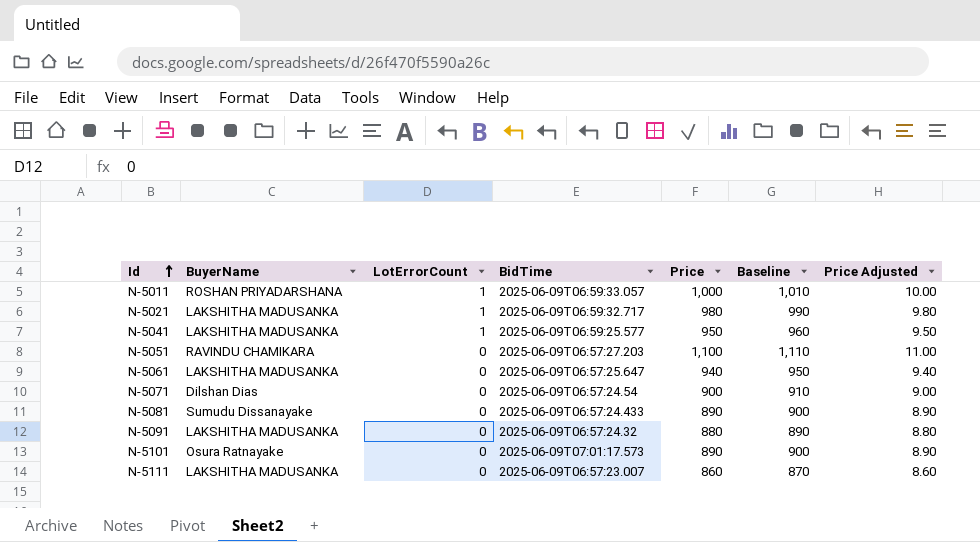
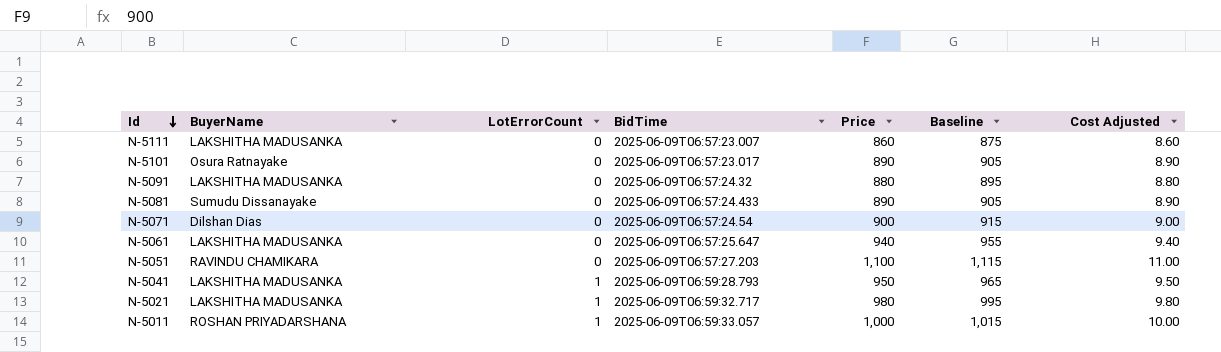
row order: Id ascending -> Id descending
column Baseline | formula: [Price] + 10 -> [Price] + 15
column name: Price Adjusted -> Cost Adjusted
N-5101 | BidTime: 2025-06-09T07:01:17.573 -> 2025-06-09T06:57:23.017
N-5041 | BidTime: 2025-06-09T06:59:25.577 -> 2025-06-09T06:59:28.793

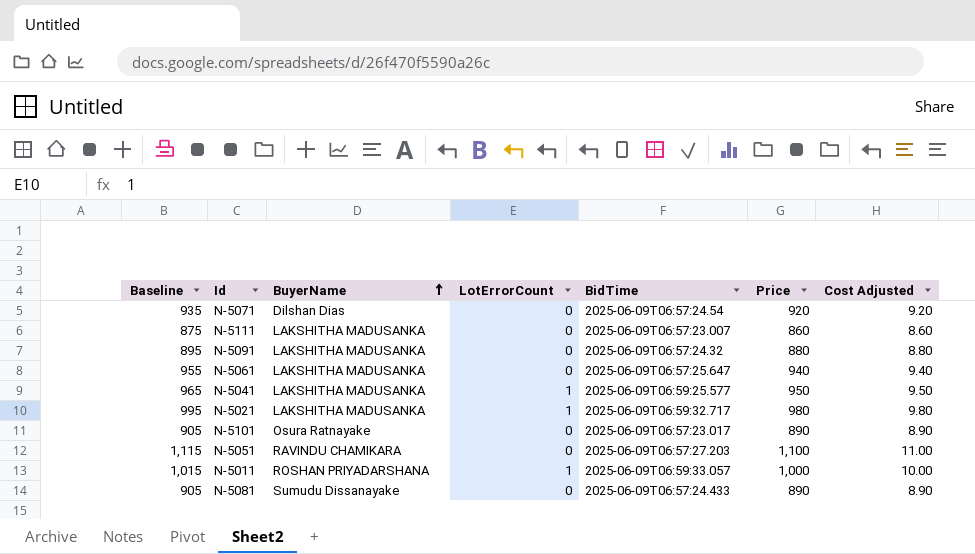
row order: Id descending -> BuyerName ascending
column Baseline | position: 6 -> 1
N-5071 | Baseline: 915 -> 935
N-5071 | Price: 900 -> 920
N-5071 | Cost Adjusted: 9.00 -> 9.20
N-5041 | BidTime: 2025-06-09T06:59:28.793 -> 2025-06-09T06:59:25.577

